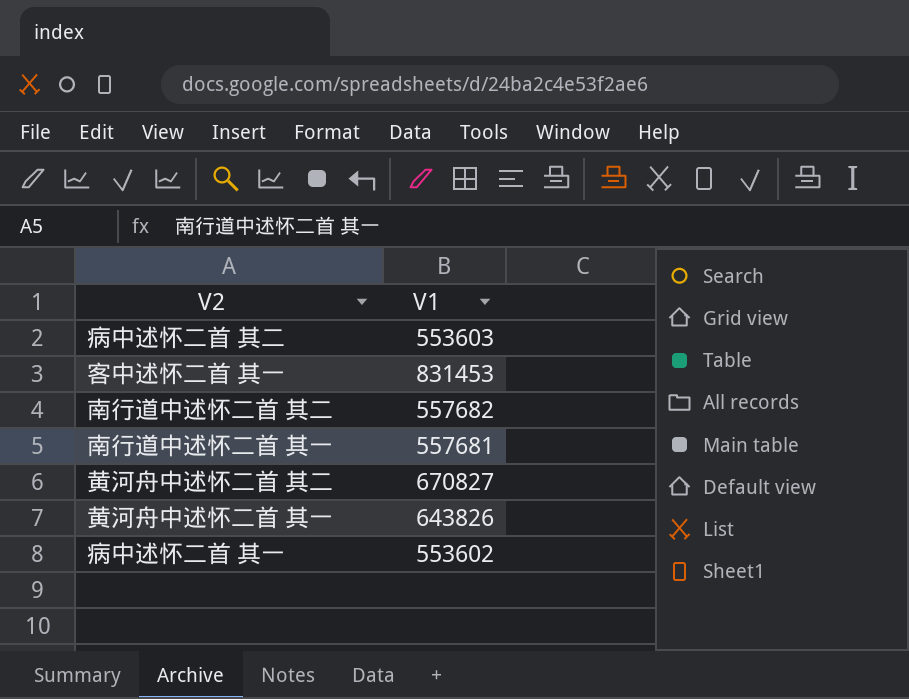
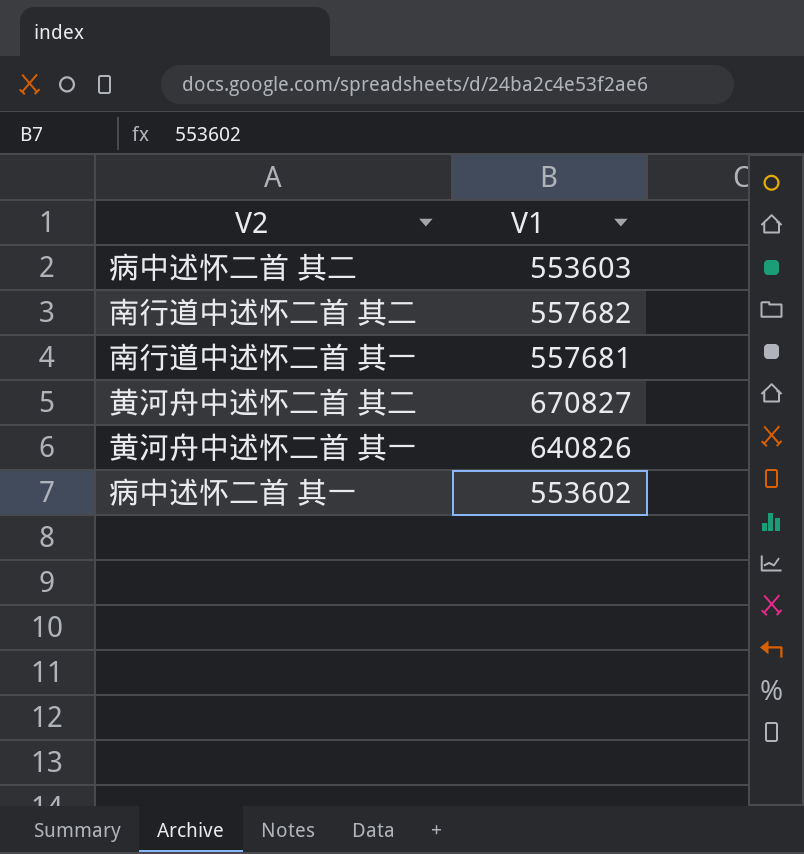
row 客中述怀二首 其一: 831453 -> none
黄河舟中述怀二首 其一 | V1: 643826 -> 640826

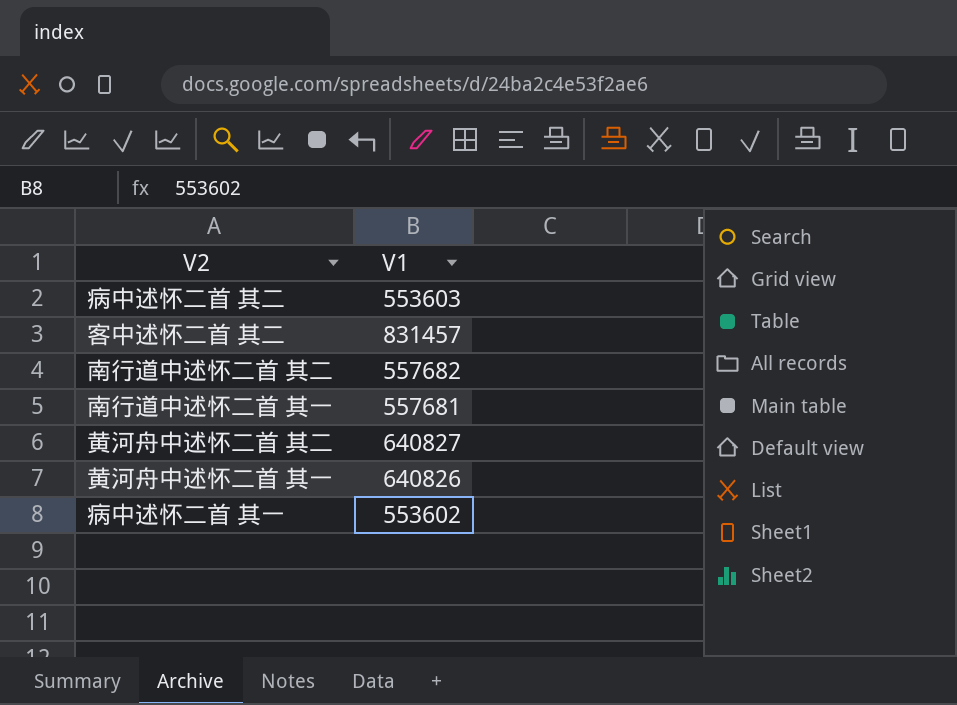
row 客中述怀二首 其二: none -> 831457
黄河舟中述怀二首 其二 | V1: 670827 -> 640827

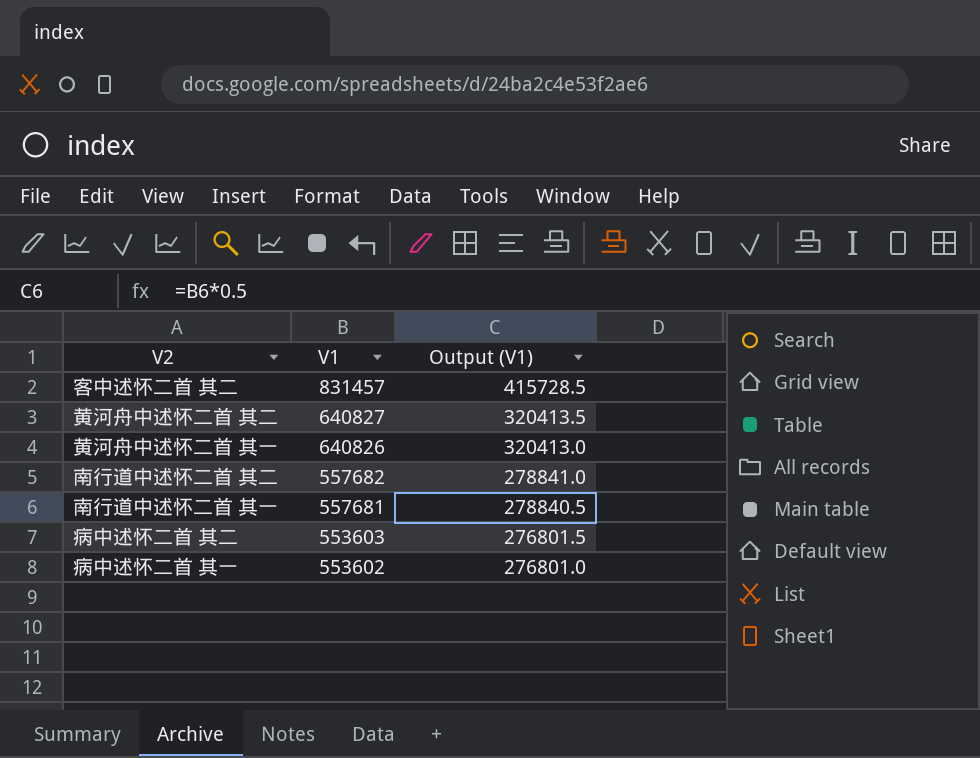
row order: none -> V1 descending
column Output (V1) | formula: none -> [V1] * 0.5

